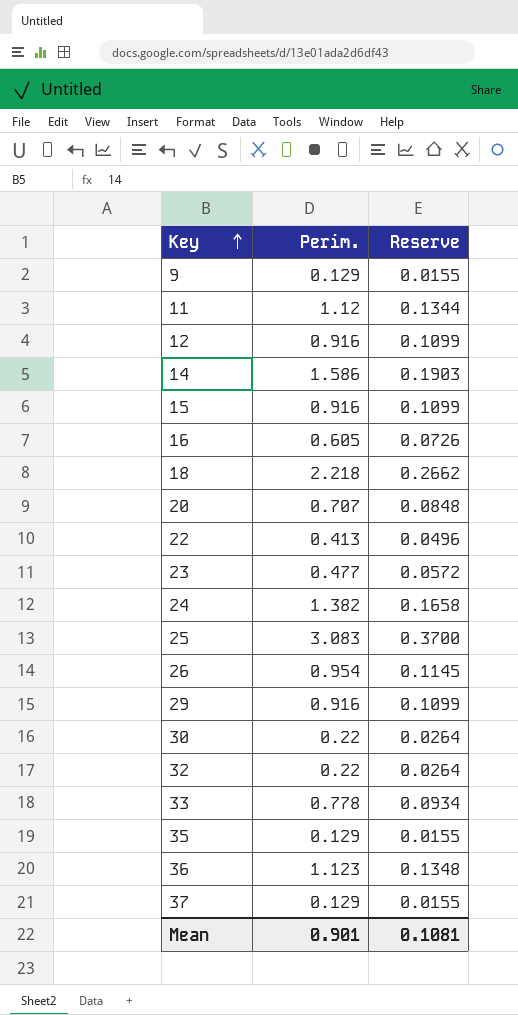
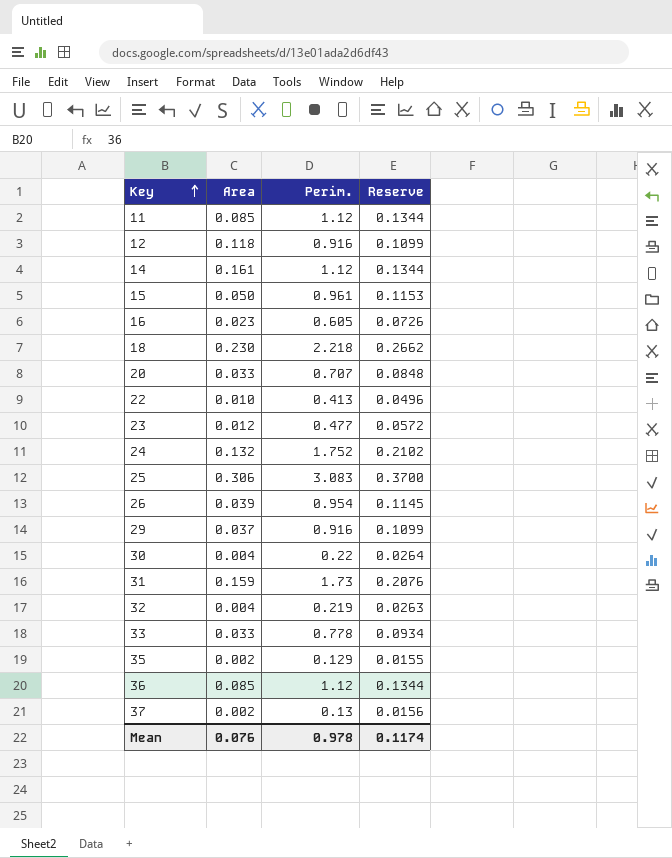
column Area | position: none -> 2
row 9: 0.129 | 0.0155 -> none
14 | Perim.: 1.586 -> 1.12
14 | Reserve: 0.1903 -> 0.1344
15 | Perim.: 0.916 -> 0.961
15 | Reserve: 0.1099 -> 0.1153
24 | Perim.: 1.382 -> 1.752
24 | Reserve: 0.1658 -> 0.2102
row 31: none -> 0.159 | 1.73 | 0.2076
32 | Perim.: 0.22 -> 0.219
32 | Reserve: 0.0264 -> 0.0263
36 | Perim.: 1.123 -> 1.12
36 | Reserve: 0.1348 -> 0.1344
37 | Perim.: 0.129 -> 0.13
37 | Reserve: 0.0155 -> 0.0156
Mean | Perim.: 0.901 -> 0.978
Mean | Reserve: 0.1081 -> 0.1174

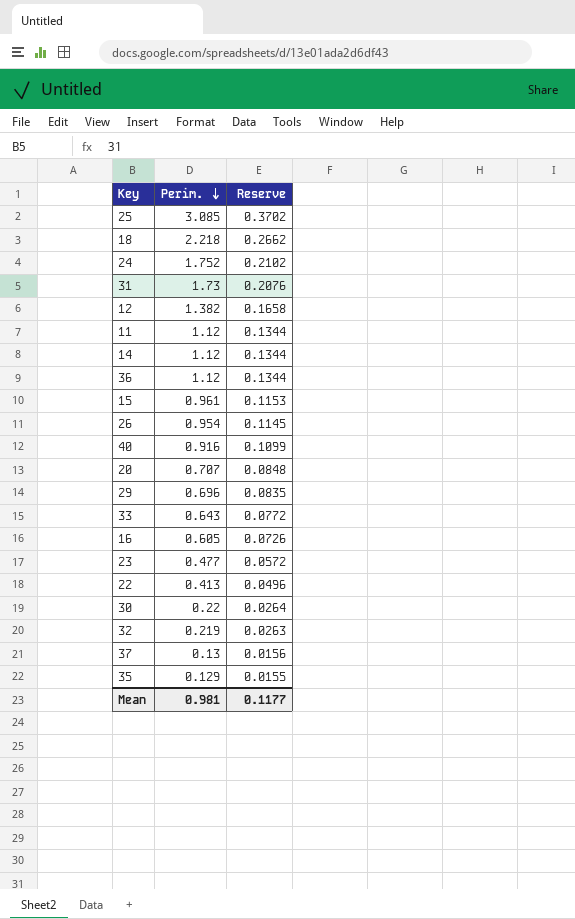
row order: Key ascending -> Perim. descending
column Area | position: 2 -> none
25 | Perim.: 3.083 -> 3.085
25 | Reserve: 0.3700 -> 0.3702
12 | Perim.: 0.916 -> 1.382
12 | Reserve: 0.1099 -> 0.1658
row 40: none -> 0.916 | 0.1099
29 | Perim.: 0.916 -> 0.696
29 | Reserve: 0.1099 -> 0.0835
33 | Perim.: 0.778 -> 0.643
33 | Reserve: 0.0934 -> 0.0772
Mean | Perim.: 0.978 -> 0.981
Mean | Reserve: 0.1174 -> 0.1177

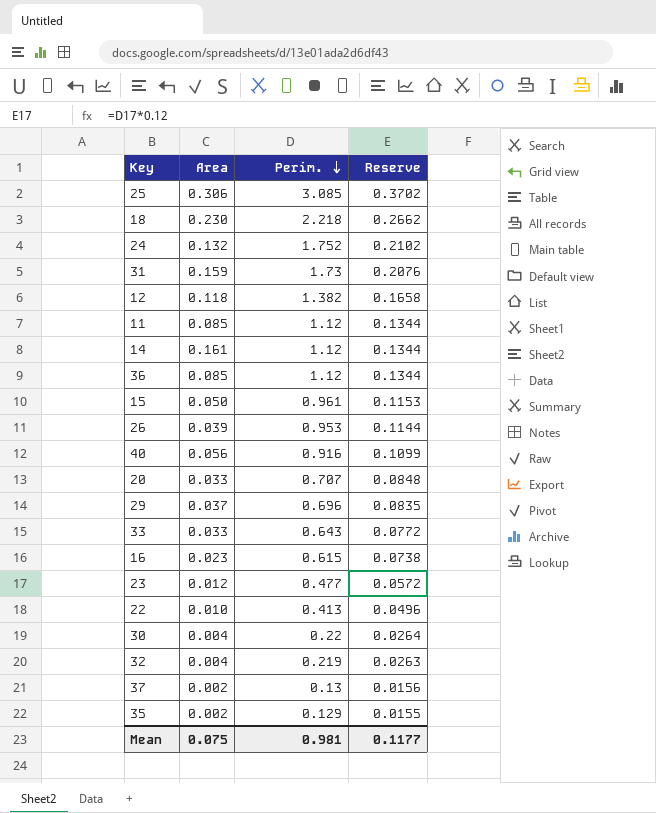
column Area | position: none -> 2
26 | Perim.: 0.954 -> 0.953
26 | Reserve: 0.1145 -> 0.1144
16 | Perim.: 0.605 -> 0.615
16 | Reserve: 0.0726 -> 0.0738

